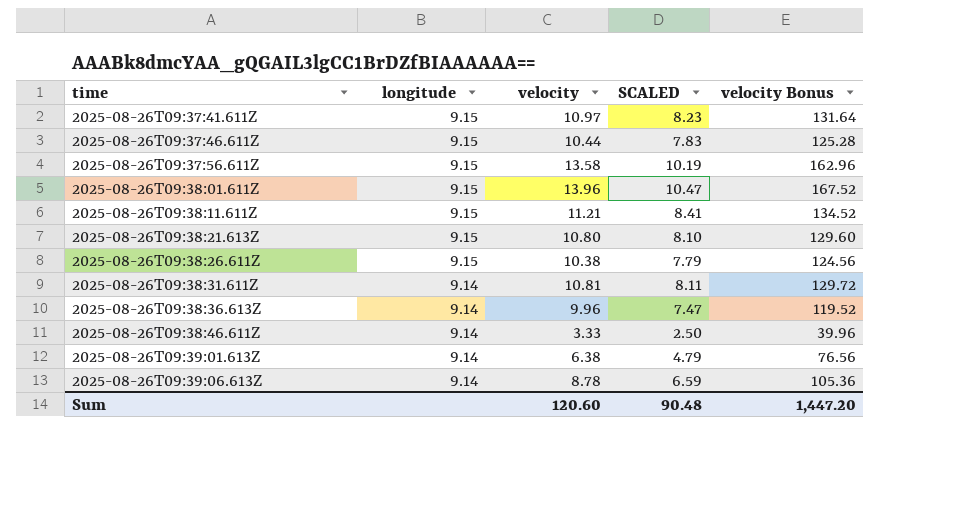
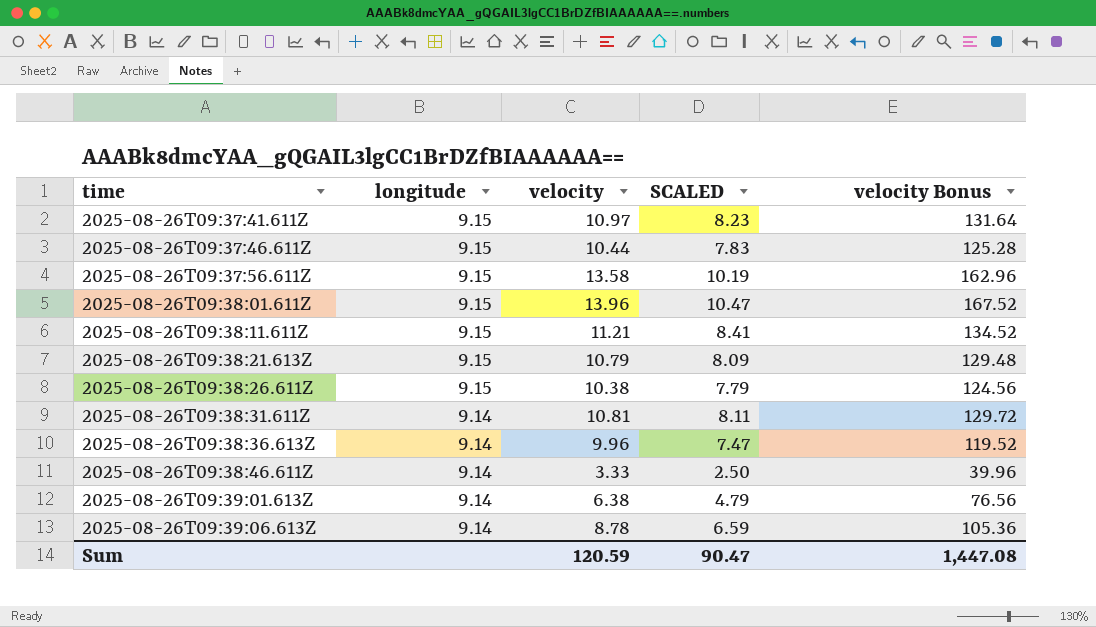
2025-08-26T09:38:21.613Z | velocity: 10.80 -> 10.79
2025-08-26T09:38:21.613Z | SCALED: 8.10 -> 8.09
2025-08-26T09:38:21.613Z | velocity Bonus: 129.60 -> 129.48
Sum | velocity: 120.60 -> 120.59
Sum | SCALED: 90.48 -> 90.47
Sum | velocity Bonus: 1,447.20 -> 1,447.08

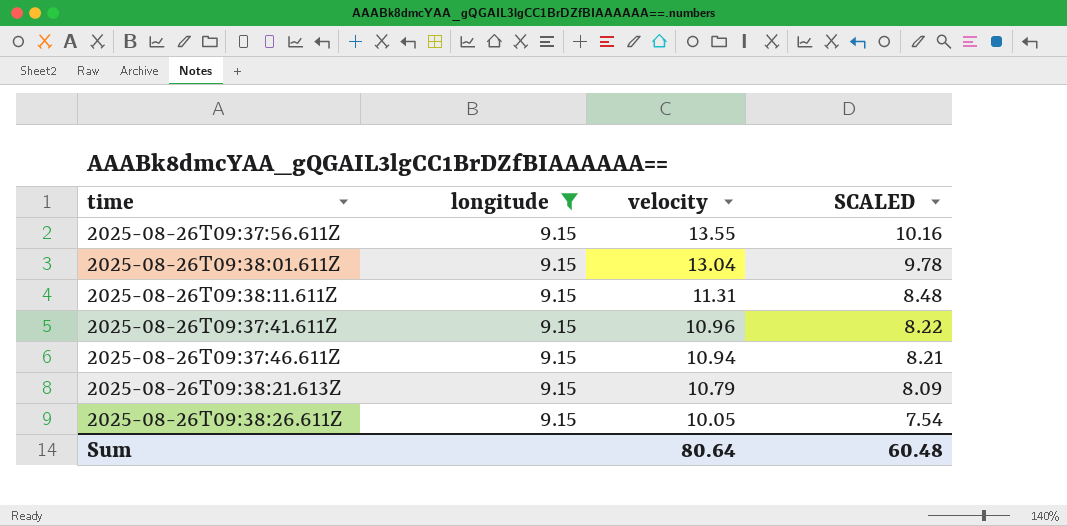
filter: none -> longitude = 9.15
row order: time ascending -> velocity descending
column velocity Bonus | formula: [velocity] * 12 -> none
2025-08-26T09:37:56.611Z | velocity: 13.58 -> 13.55
2025-08-26T09:37:56.611Z | SCALED: 10.19 -> 10.16
2025-08-26T09:38:01.611Z | velocity: 13.96 -> 13.04
2025-08-26T09:38:01.611Z | SCALED: 10.47 -> 9.78
2025-08-26T09:38:11.611Z | velocity: 11.21 -> 11.31
2025-08-26T09:38:11.611Z | SCALED: 8.41 -> 8.48
2025-08-26T09:37:41.611Z | velocity: 10.97 -> 10.96
2025-08-26T09:37:41.611Z | SCALED: 8.23 -> 8.22
2025-08-26T09:37:46.611Z | velocity: 10.44 -> 10.94
2025-08-26T09:37:46.611Z | SCALED: 7.83 -> 8.21
2025-08-26T09:38:26.611Z | velocity: 10.38 -> 10.05
2025-08-26T09:38:26.611Z | SCALED: 7.79 -> 7.54
Sum | velocity: 120.59 -> 80.64
Sum | SCALED: 90.47 -> 60.48

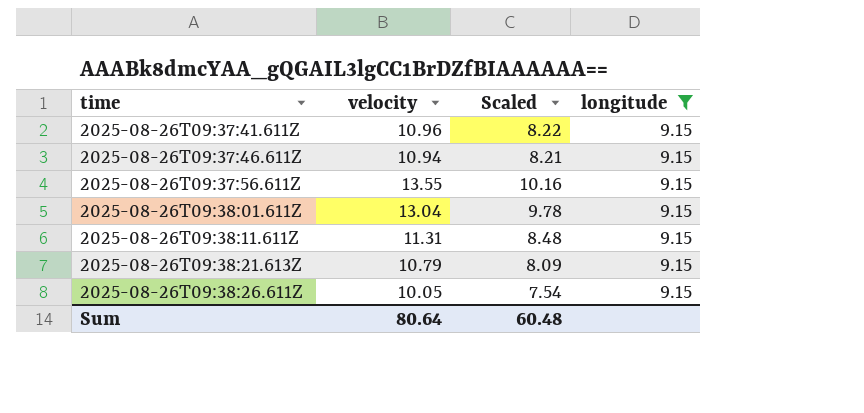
row order: velocity descending -> time ascending
column name: SCALED -> Scaled
column longitude | position: 2 -> 4

